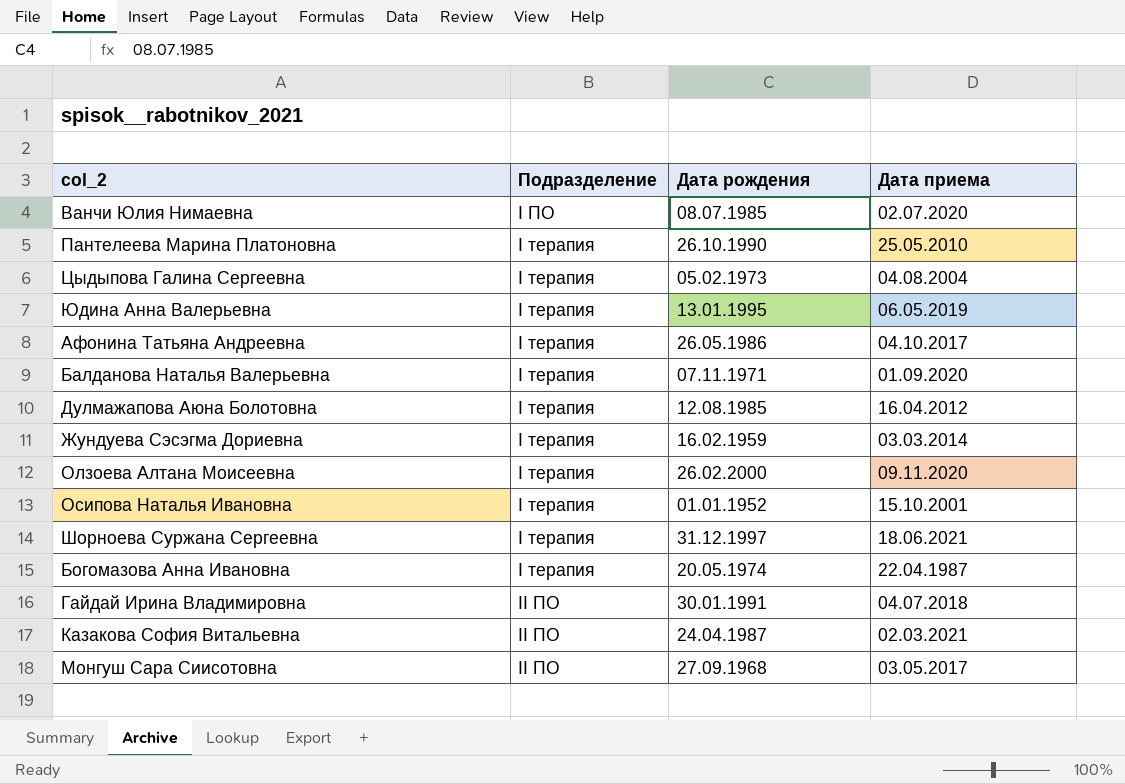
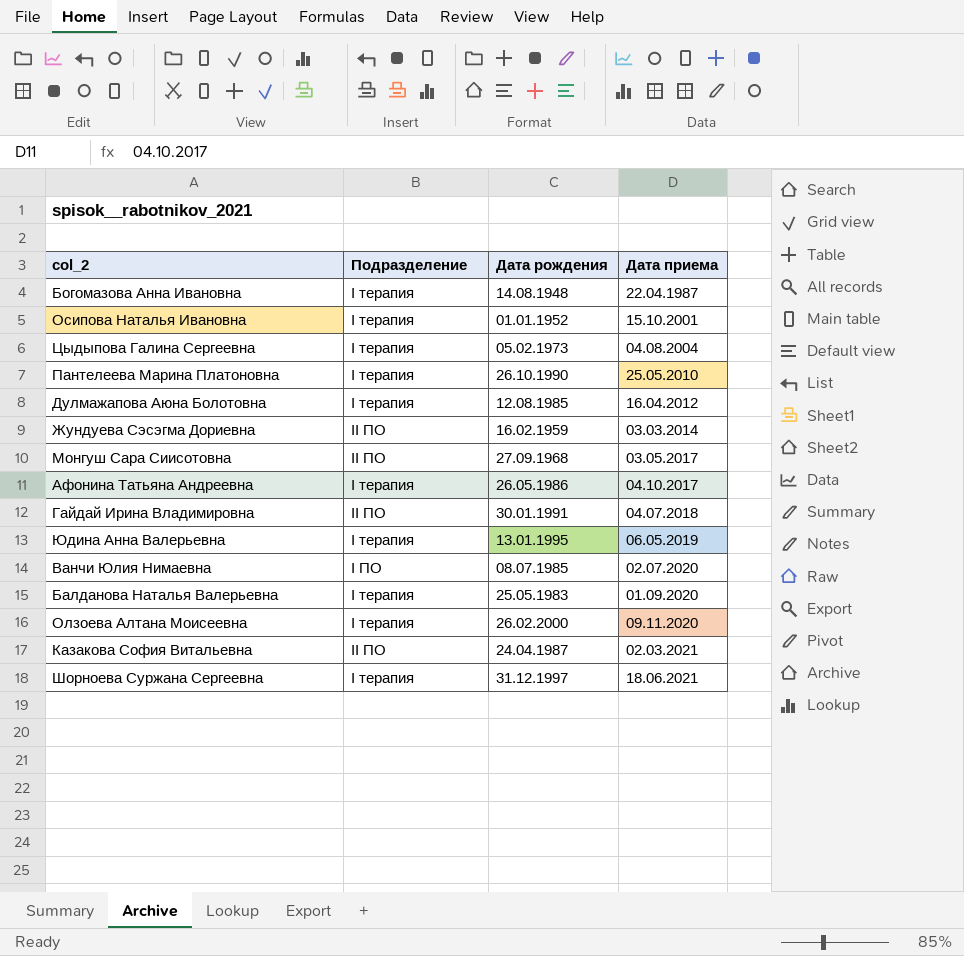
row order: Подразделение ascending -> Дата приема ascending
Богомазова Анна Ивановна | Дата рождения: 20.05.1974 -> 14.08.1948
Жундуева Сэсэгма Дориевна | Подразделение: I терапия -> II ПО
Балданова Наталья Валерьевна | Дата рождения: 07.11.1971 -> 25.05.1983

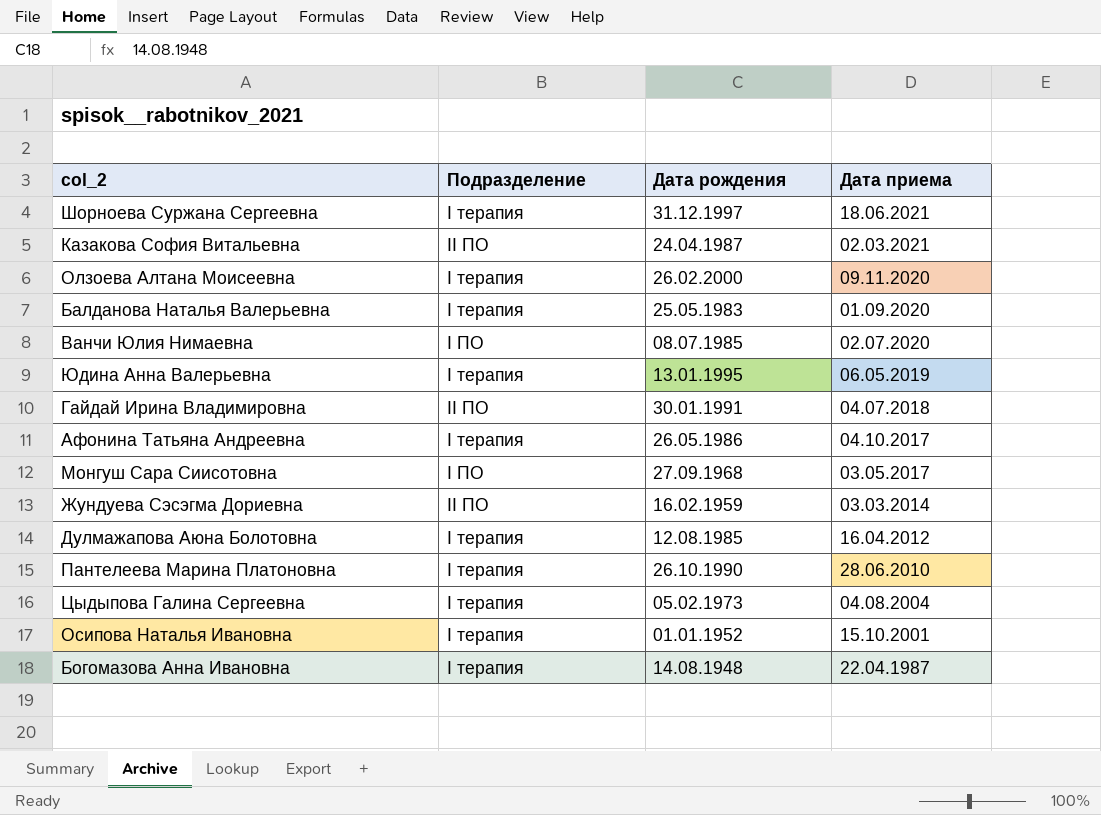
row order: Дата приема ascending -> Дата приема descending
Монгуш Сара Сиисотовна | Подразделение: II ПО -> I ПО
Пантелеева Марина Платоновна | Дата приема: 25.05.2010 -> 28.06.2010

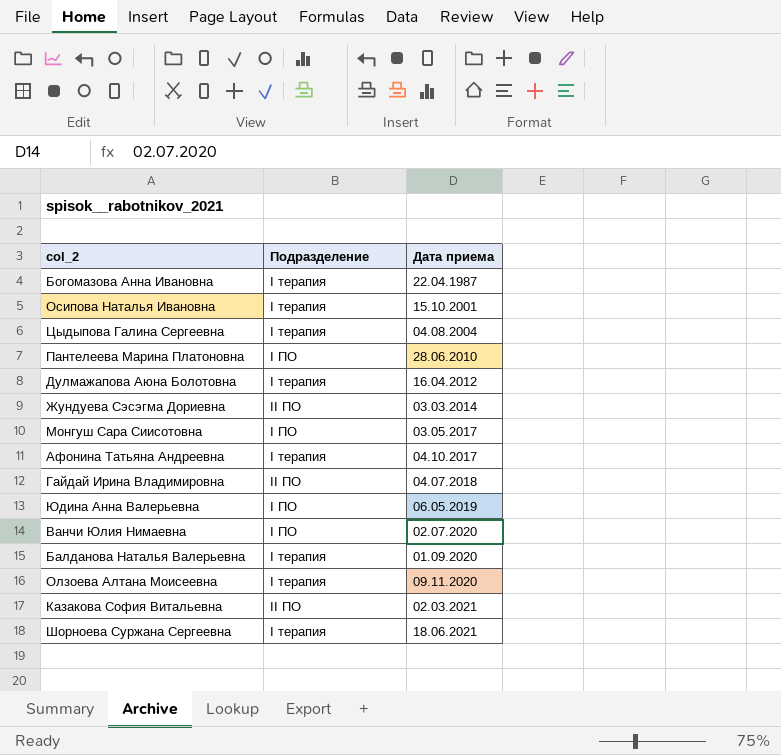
row order: Дата приема descending -> Дата приема ascending
column Дата рождения | position: 3 -> none
Пантелеева Марина Платоновна | Подразделение: I терапия -> I ПО
Юдина Анна Валерьевна | Подразделение: I терапия -> I ПО

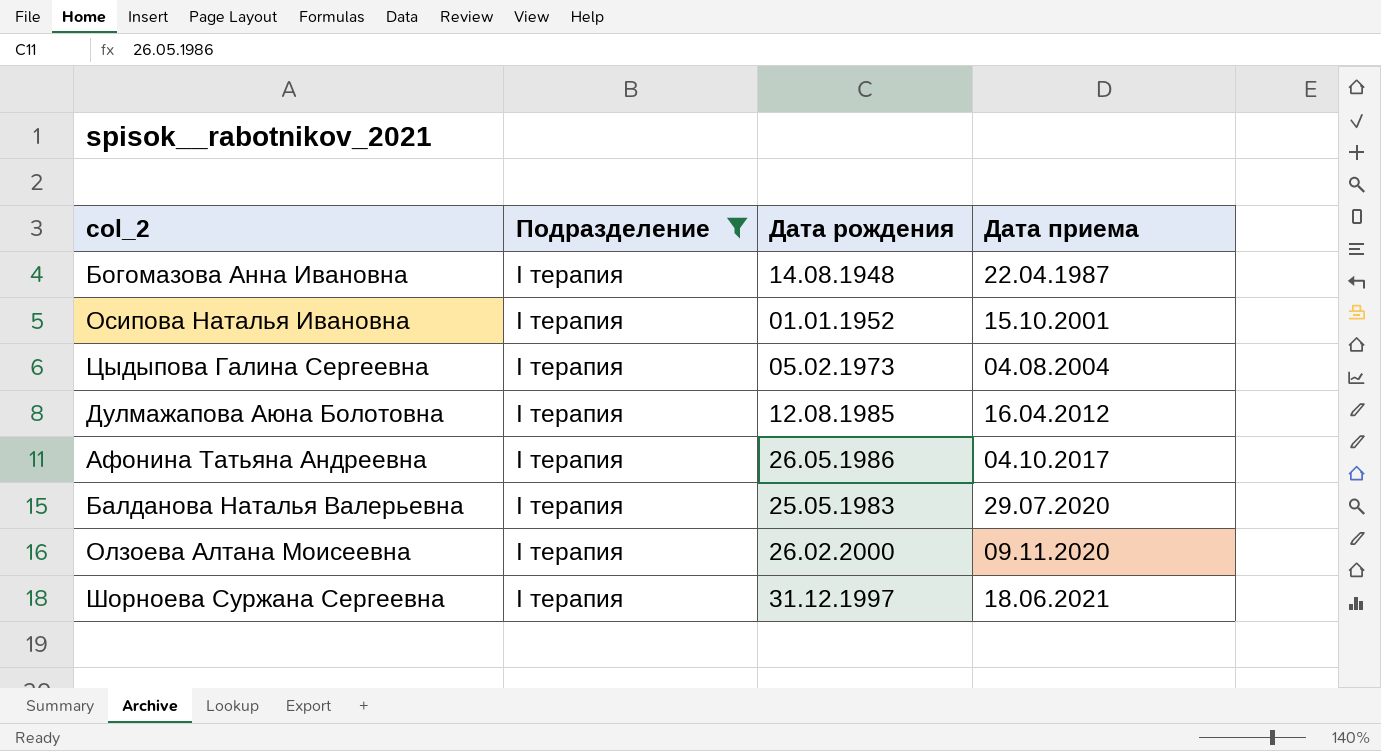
filter: none -> Подразделение = I терапия
column Дата рождения | position: none -> 3
Балданова Наталья Валерьевна | Дата приема: 01.09.2020 -> 29.07.2020

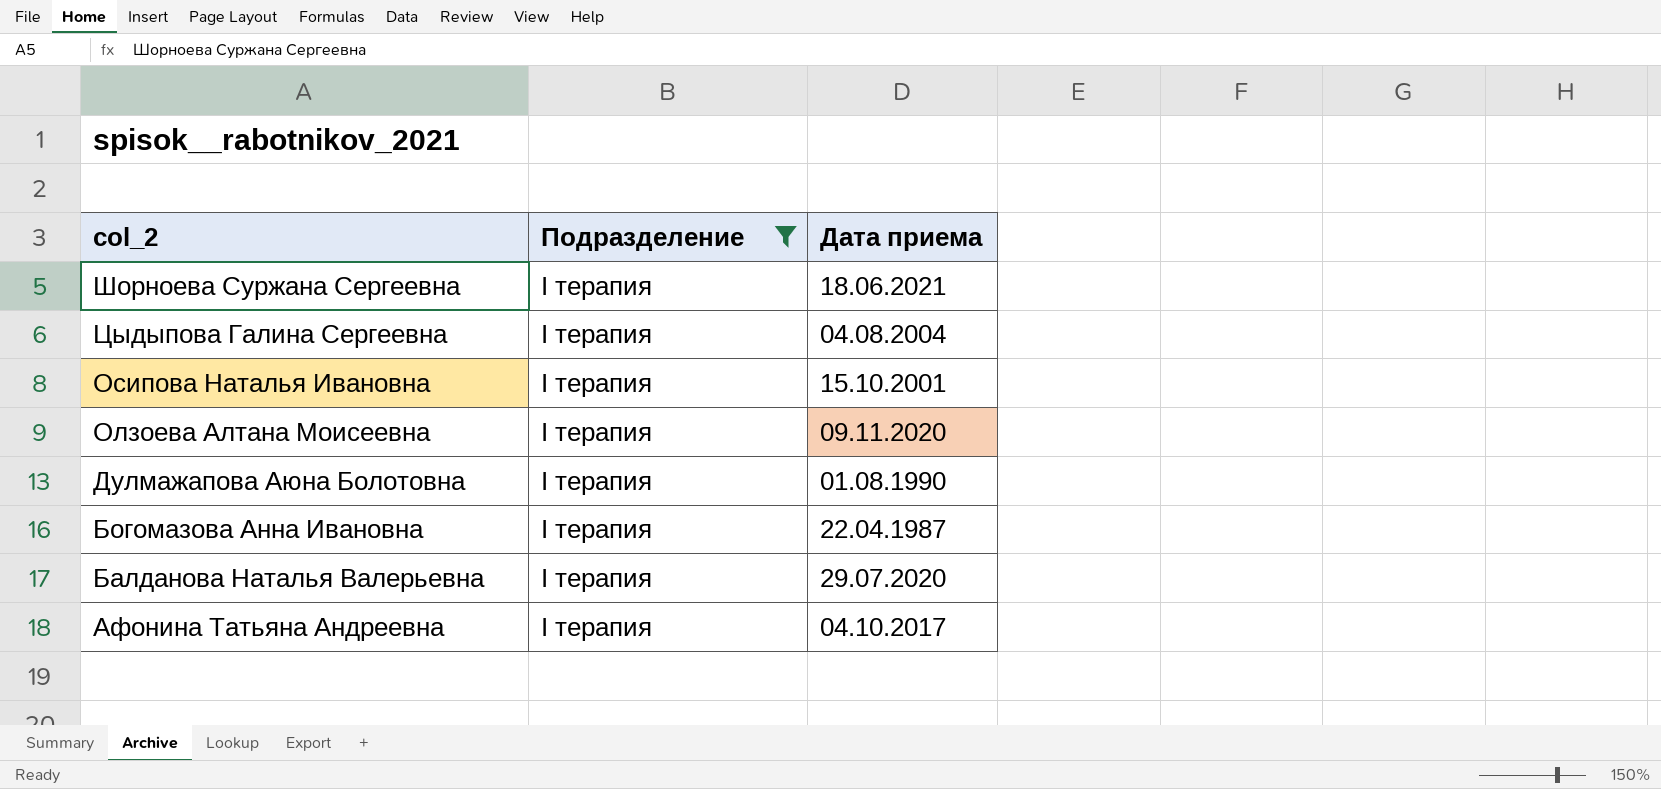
row order: Дата приема ascending -> col_2 descending
column Дата рождения | position: 3 -> none
Дулмажапова Аюна Болотовна | Дата приема: 16.04.2012 -> 01.08.1990

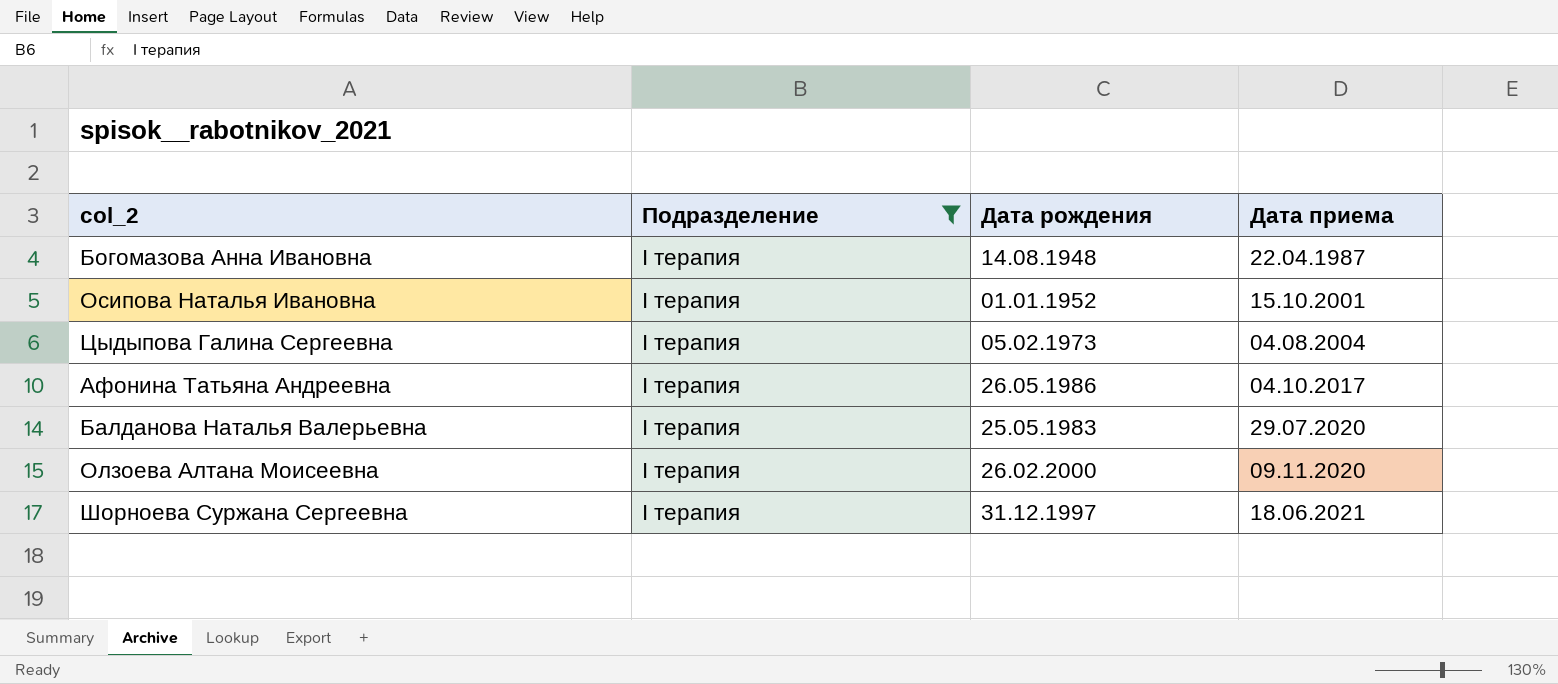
row order: col_2 descending -> Дата приема ascending
column Дата рождения | position: none -> 3
row Дулмажапова Аюна Болотовна: I терапия | 01.08.1990 -> none

